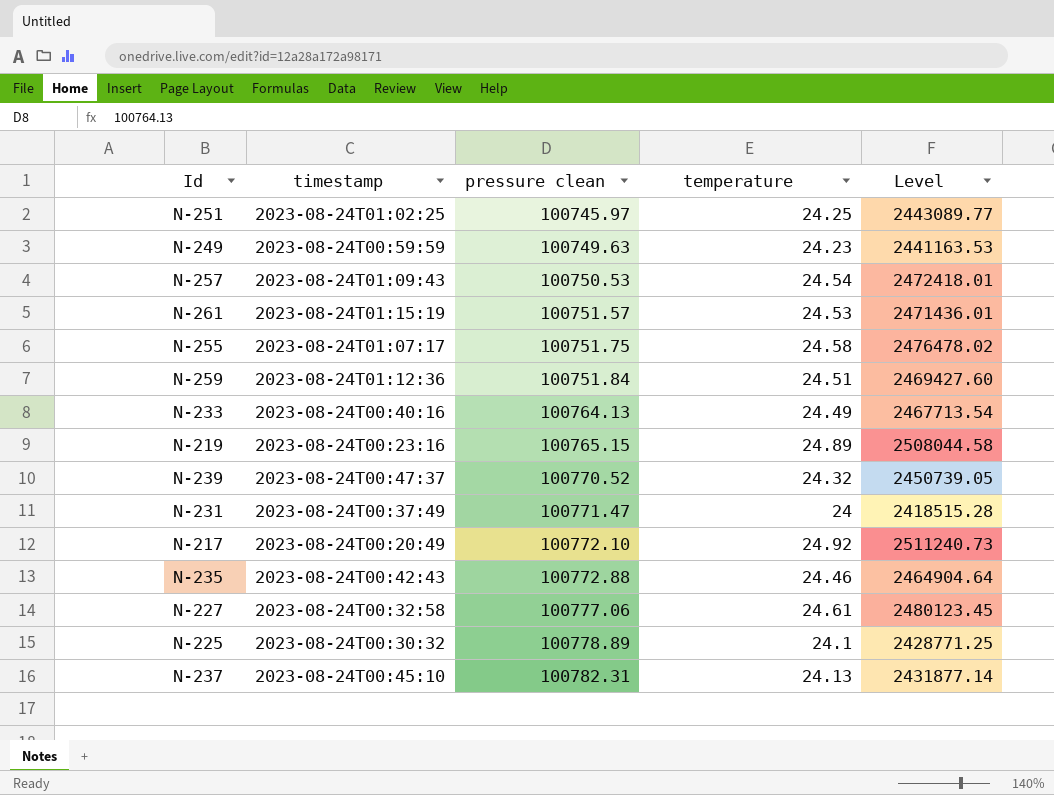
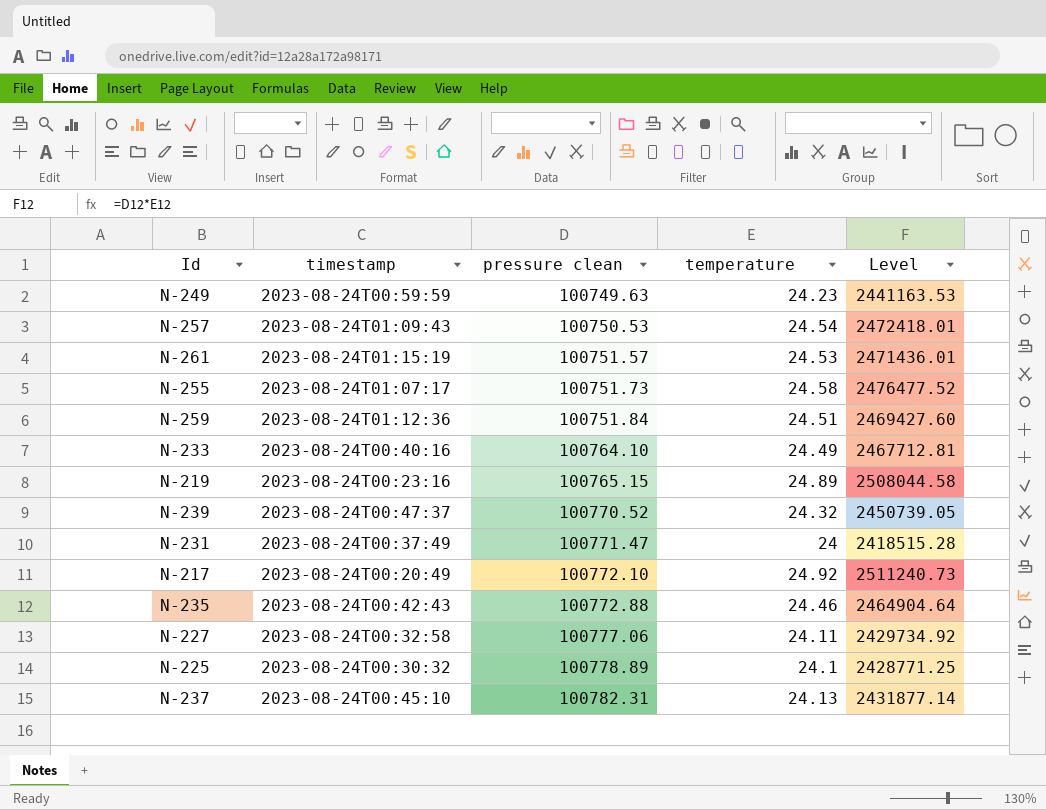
row N-251: 2023-08-24T01:02:25 | 100745.97 | 24.25 | 2443089.77 -> none
N-255 | pressure clean: 100751.75 -> 100751.73
N-255 | Level: 2476478.02 -> 2476477.52
N-233 | pressure clean: 100764.13 -> 100764.10
N-233 | Level: 2467713.54 -> 2467712.81
N-227 | temperature: 24.61 -> 24.11
N-227 | Level: 2480123.45 -> 2429734.92

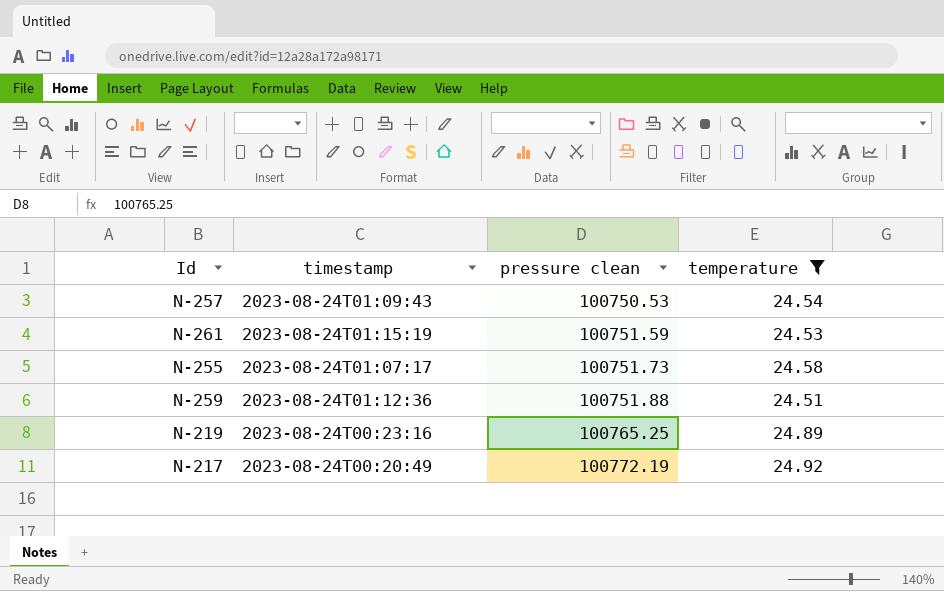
filter: none -> temperature >= 24.51
column Level | formula: [pressure clean] * [temperature] -> none
N-261 | pressure clean: 100751.57 -> 100751.59
N-259 | pressure clean: 100751.84 -> 100751.88
N-219 | pressure clean: 100765.15 -> 100765.25
N-217 | pressure clean: 100772.10 -> 100772.19

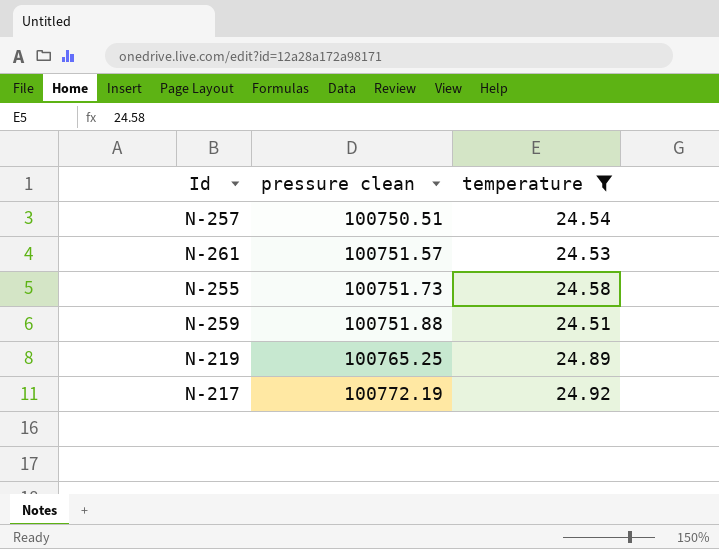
column timestamp | position: 2 -> none
N-257 | pressure clean: 100750.53 -> 100750.51
N-261 | pressure clean: 100751.59 -> 100751.57

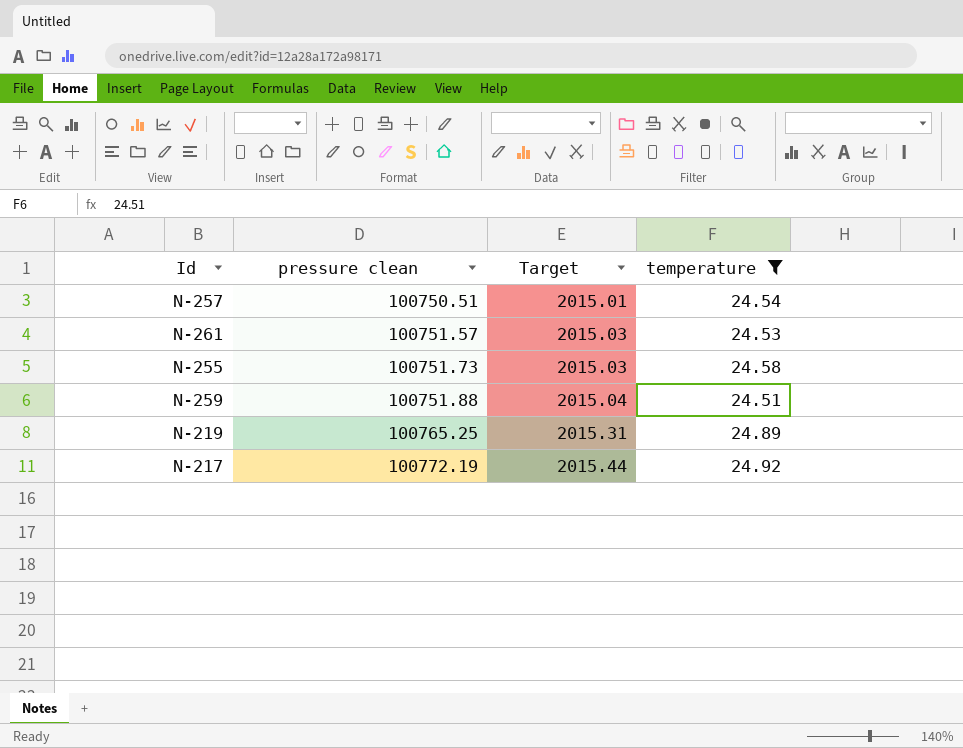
column Target | formula: none -> [pressure clean] * 0.02

